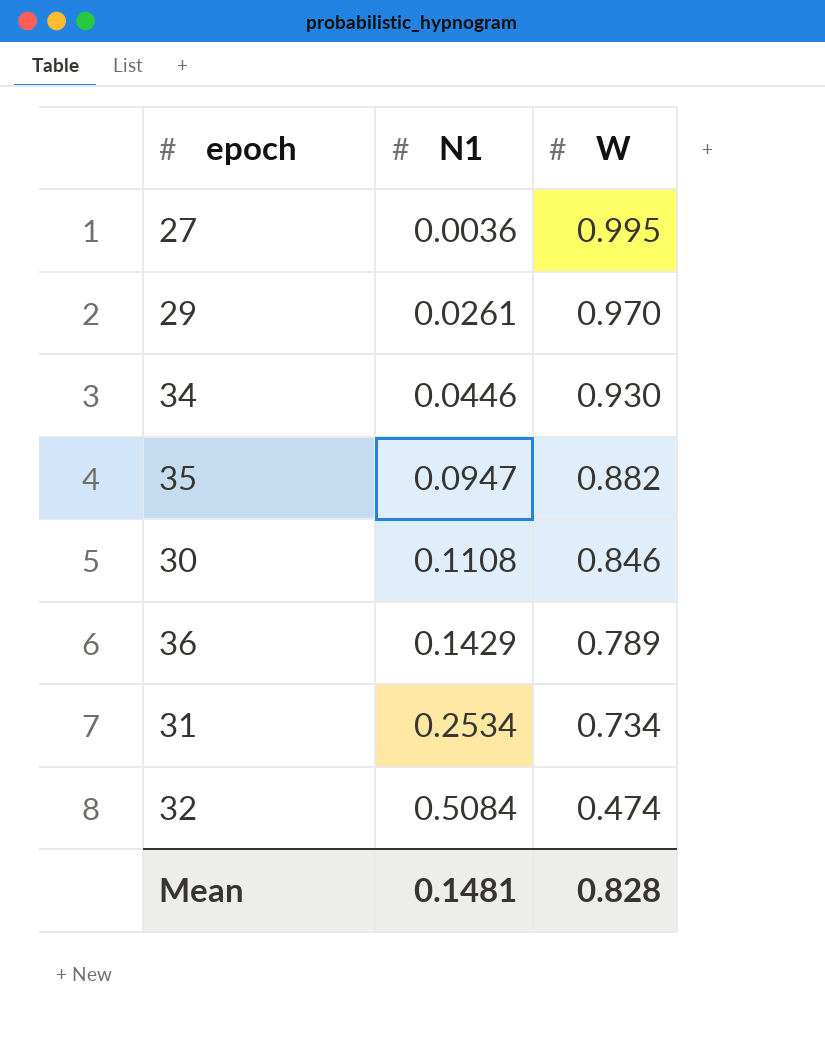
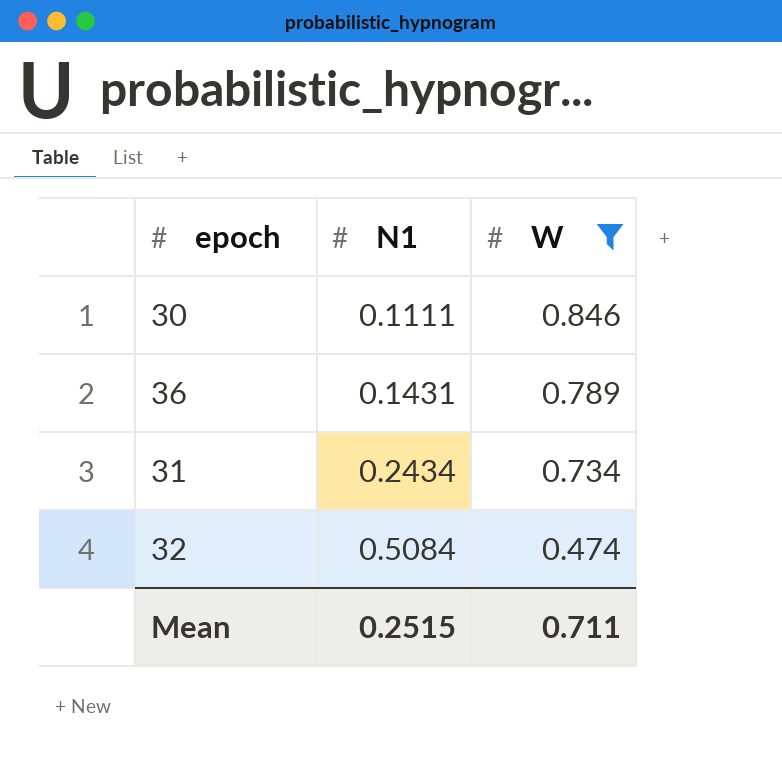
filter: none -> W <= 0.846
30 | N1: 0.1108 -> 0.1111
36 | N1: 0.1429 -> 0.1431
31 | N1: 0.2534 -> 0.2434
Mean | N1: 0.1481 -> 0.2515
Mean | W: 0.828 -> 0.711

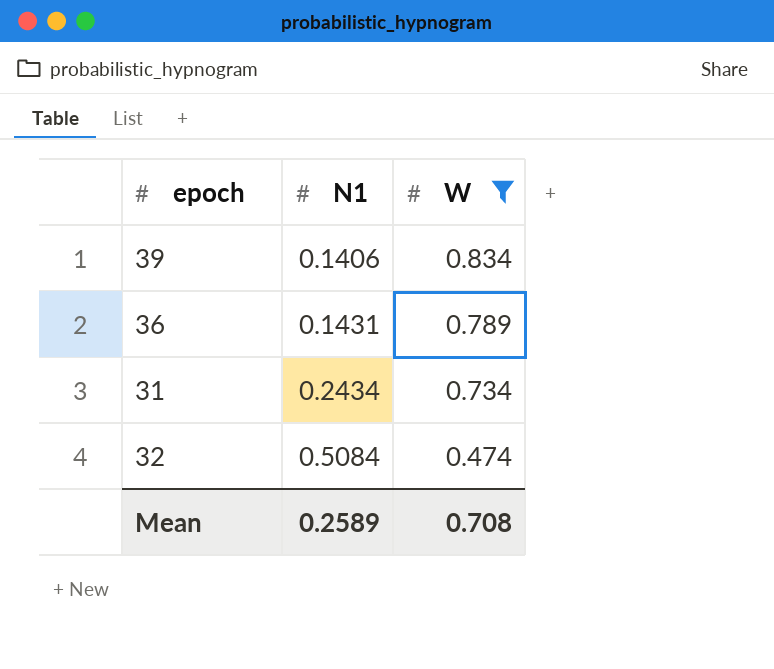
row 30: 0.1111 | 0.846 -> none
row 39: none -> 0.1406 | 0.834
Mean | N1: 0.2515 -> 0.2589
Mean | W: 0.711 -> 0.708

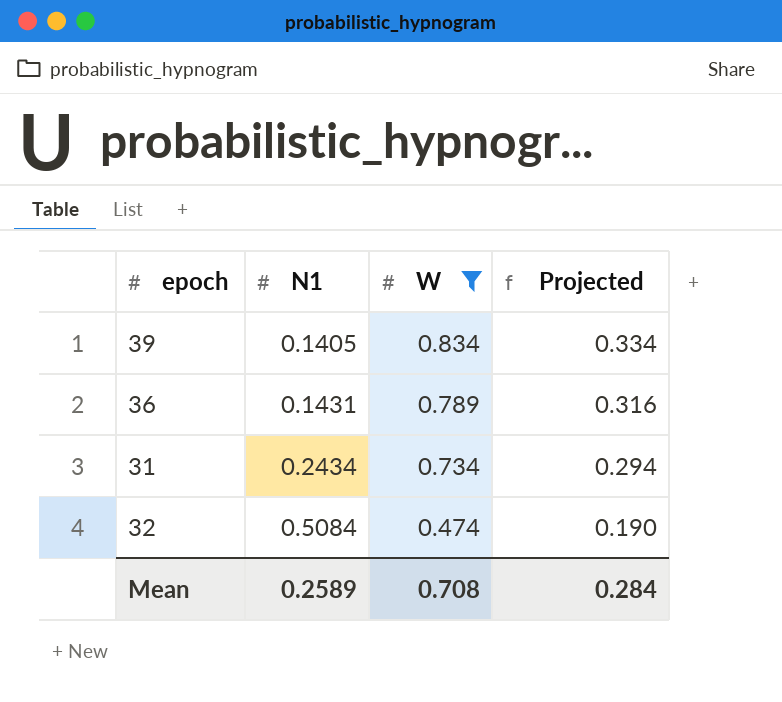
column Projected | formula: none -> [W] * 0.4
39 | N1: 0.1406 -> 0.1405

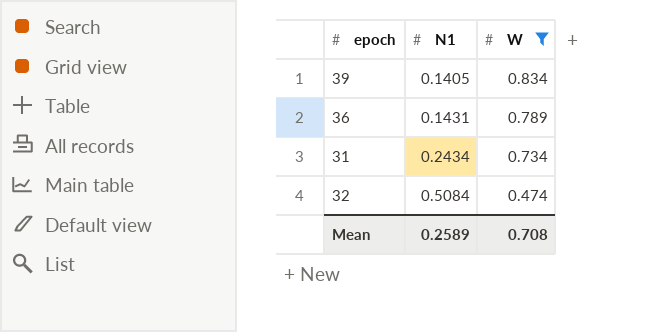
column Projected | formula: [W] * 0.4 -> none

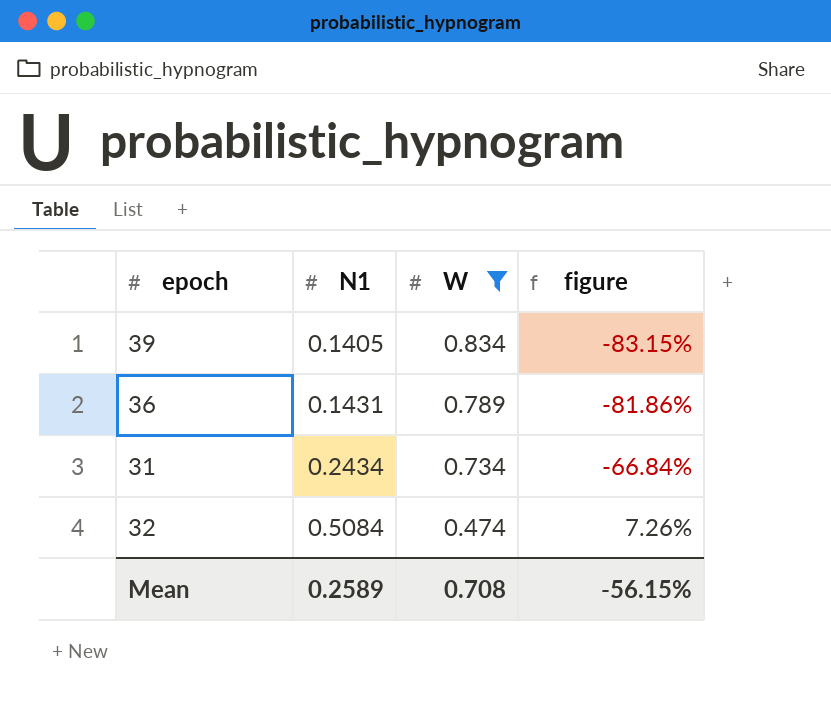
column figure | formula: none -> ([N1] - [W]) / [W]

